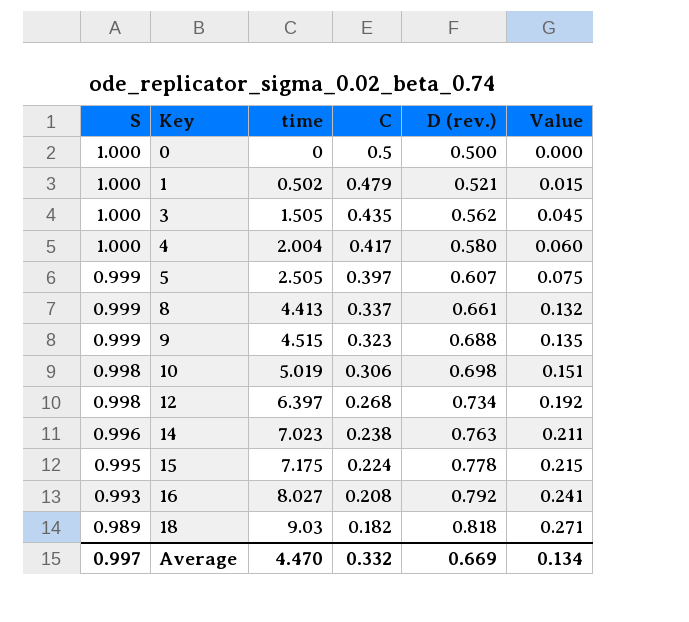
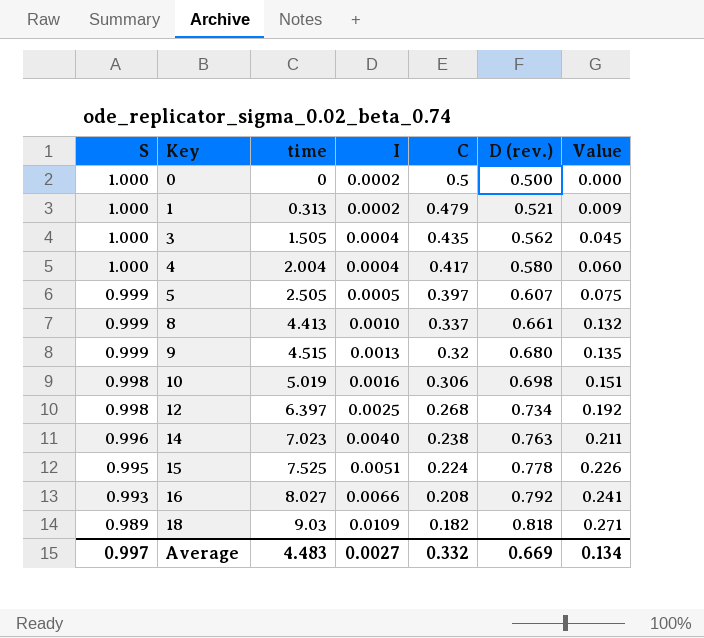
column I | position: none -> 4
1 | time: 0.502 -> 0.313
1 | Value: 0.015 -> 0.009
9 | C: 0.323 -> 0.32
9 | D (rev.): 0.688 -> 0.680
15 | time: 7.175 -> 7.525
15 | Value: 0.215 -> 0.226
Average | time: 4.470 -> 4.483

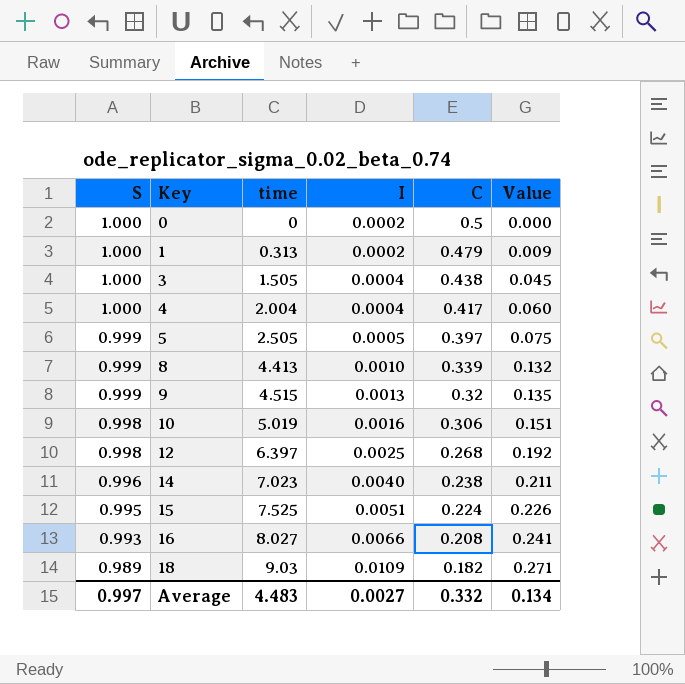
column D (rev.) | position: 6 -> none
3 | C: 0.435 -> 0.438
8 | C: 0.337 -> 0.339

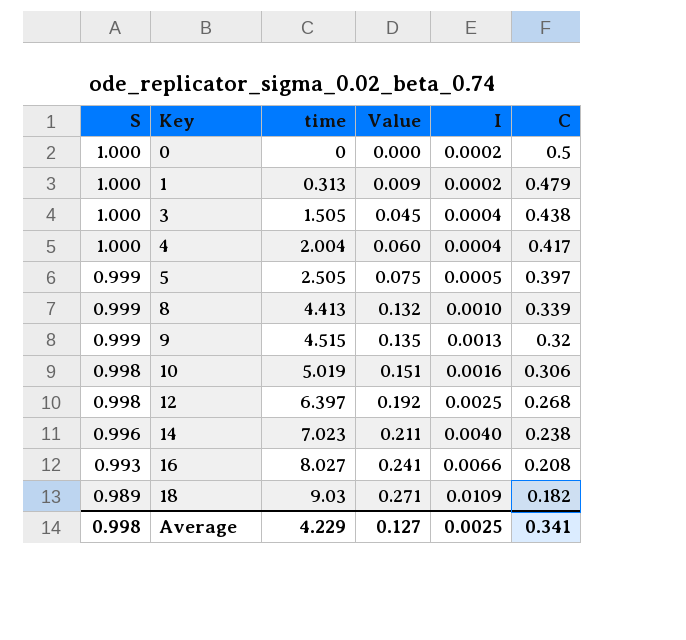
column Value | position: 6 -> 4
row 15: 0.995 | 7.525 | 0.0051 | 0.224 | 0.226 -> none
Average | S: 0.997 -> 0.998
Average | time: 4.483 -> 4.229
Average | Value: 0.134 -> 0.127
Average | I: 0.0027 -> 0.0025
Average | C: 0.332 -> 0.341

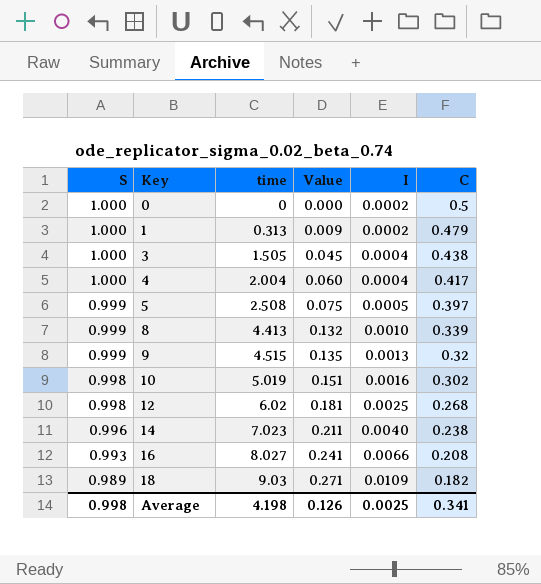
5 | time: 2.505 -> 2.508
10 | C: 0.306 -> 0.302
12 | time: 6.397 -> 6.02
12 | Value: 0.192 -> 0.181
Average | time: 4.229 -> 4.198
Average | Value: 0.127 -> 0.126

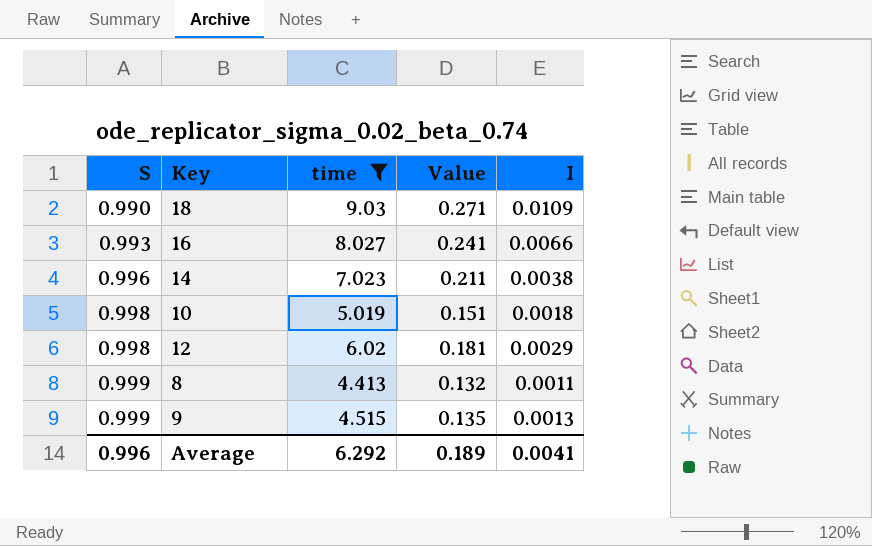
filter: none -> time >= 4.413
row order: S descending -> S ascending
column C | position: 6 -> none
18 | S: 0.989 -> 0.990
14 | I: 0.0040 -> 0.0038
10 | I: 0.0016 -> 0.0018
12 | I: 0.0025 -> 0.0029
8 | I: 0.0010 -> 0.0011
Average | S: 0.998 -> 0.996
Average | time: 4.198 -> 6.292
Average | Value: 0.126 -> 0.189
Average | I: 0.0025 -> 0.0041

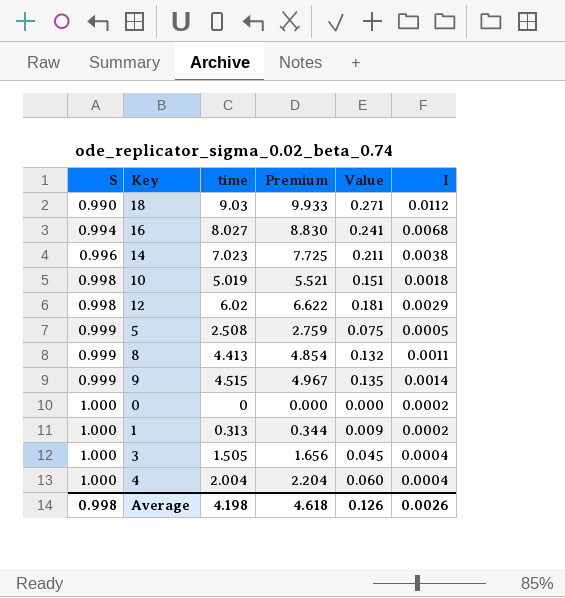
filter: time >= 4.413 -> none
column Premium | formula: none -> [time] * 1.1
18 | I: 0.0109 -> 0.0112
16 | S: 0.993 -> 0.994
16 | I: 0.0066 -> 0.0068
9 | I: 0.0013 -> 0.0014
Average | S: 0.996 -> 0.998
Average | time: 6.292 -> 4.198
Average | Value: 0.189 -> 0.126
Average | I: 0.0041 -> 0.0026

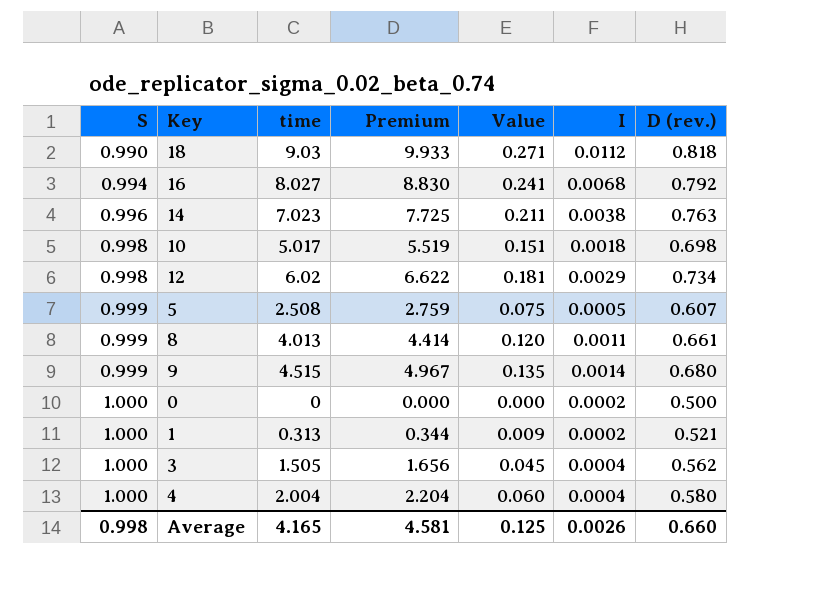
column D (rev.) | position: none -> 7
10 | time: 5.019 -> 5.017
10 | Premium: 5.521 -> 5.519
8 | time: 4.413 -> 4.013
8 | Premium: 4.854 -> 4.414
8 | Value: 0.132 -> 0.120
Average | time: 4.198 -> 4.165
Average | Premium: 4.618 -> 4.581
Average | Value: 0.126 -> 0.125

